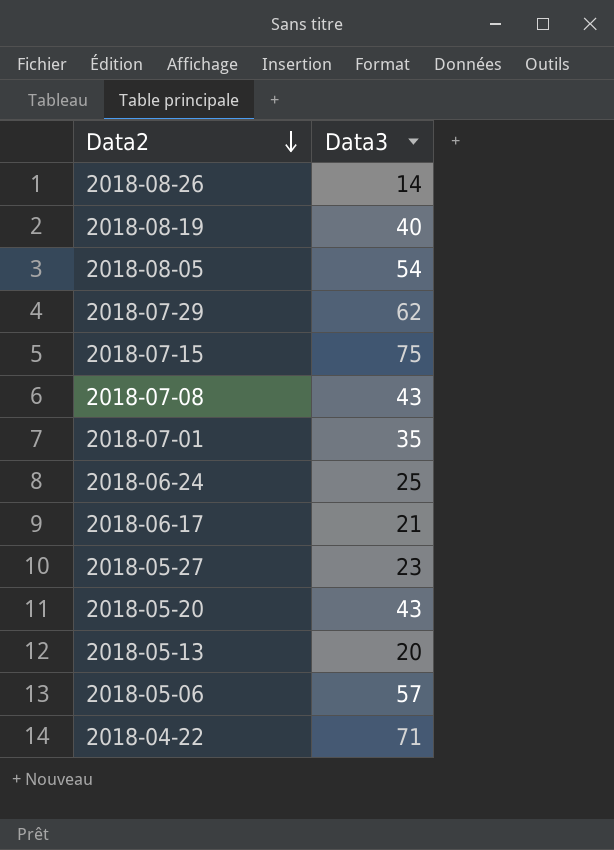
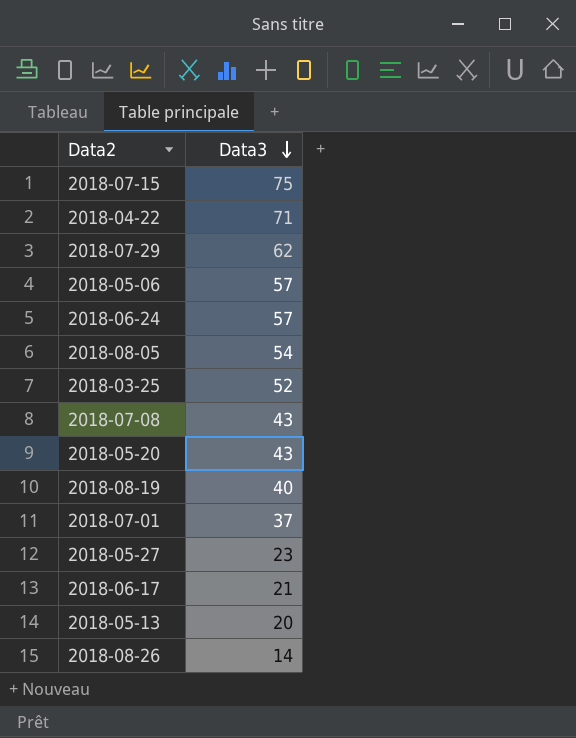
row order: Data2 descending -> Data3 descending
2018-06-24 | Data3: 25 -> 57
row 2018-03-25: none -> 52
2018-07-01 | Data3: 35 -> 37

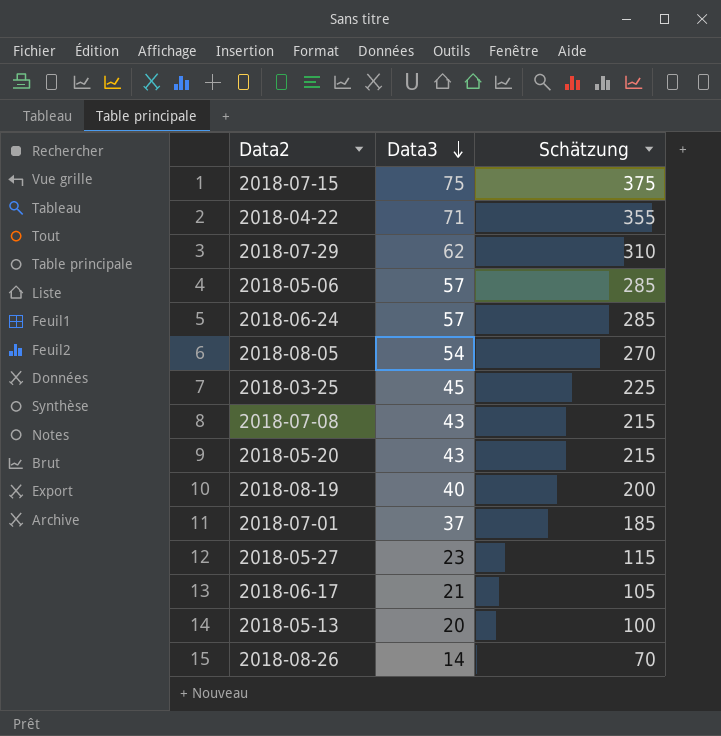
column Schätzung | formula: none -> [Data3] * 5
2018-03-25 | Data3: 52 -> 45

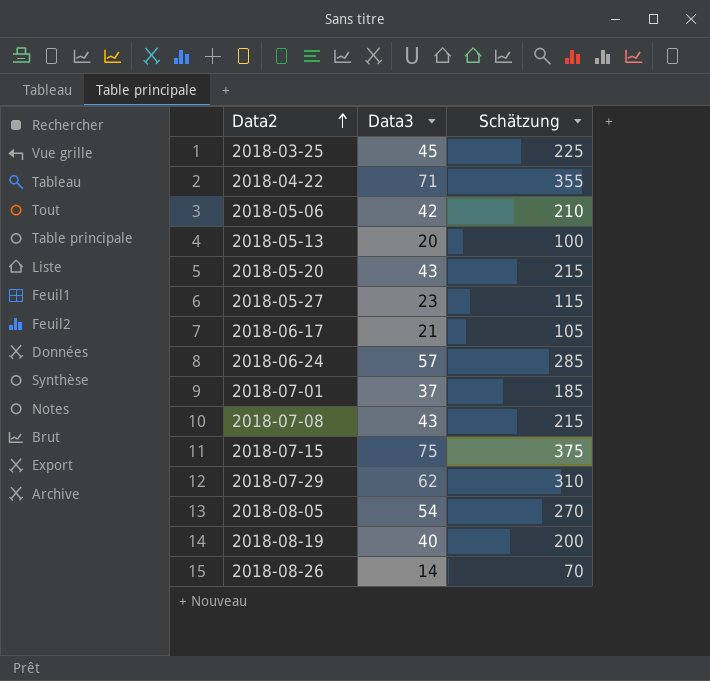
row order: Data3 descending -> Data2 ascending
2018-05-06 | Data3: 57 -> 42
2018-05-06 | Schätzung: 285 -> 210

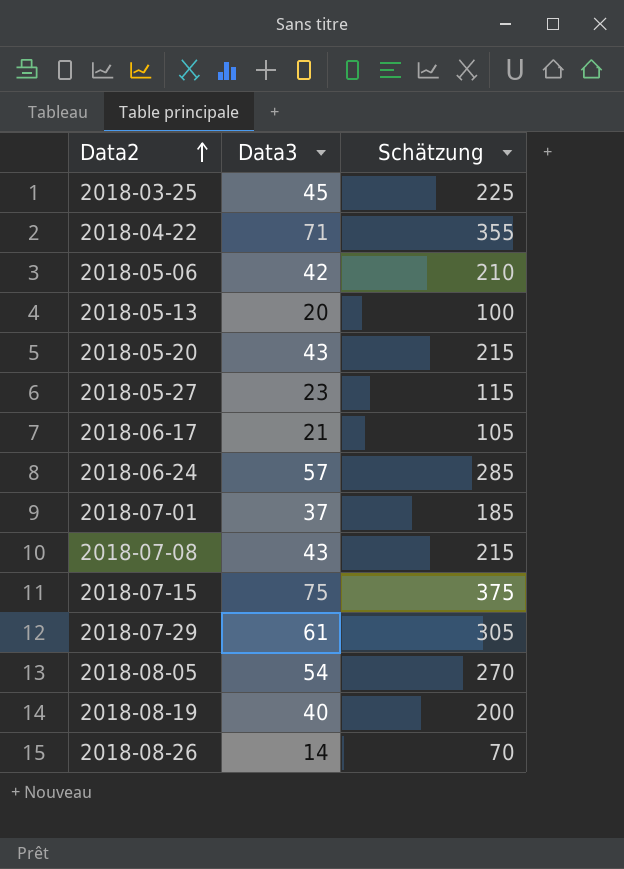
2018-07-29 | Data3: 62 -> 61
2018-07-29 | Schätzung: 310 -> 305

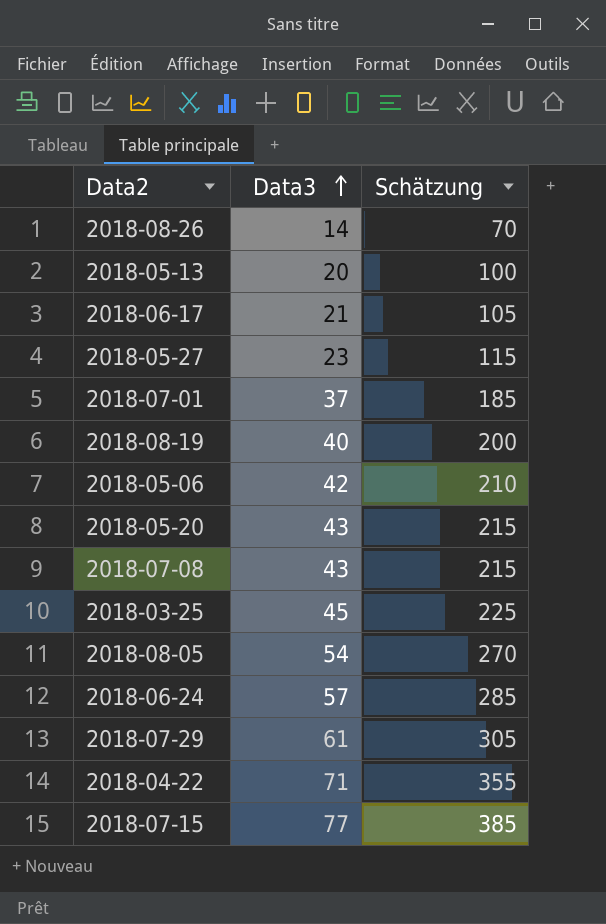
row order: Data2 ascending -> Data3 ascending
2018-07-15 | Data3: 75 -> 77
2018-07-15 | Schätzung: 375 -> 385

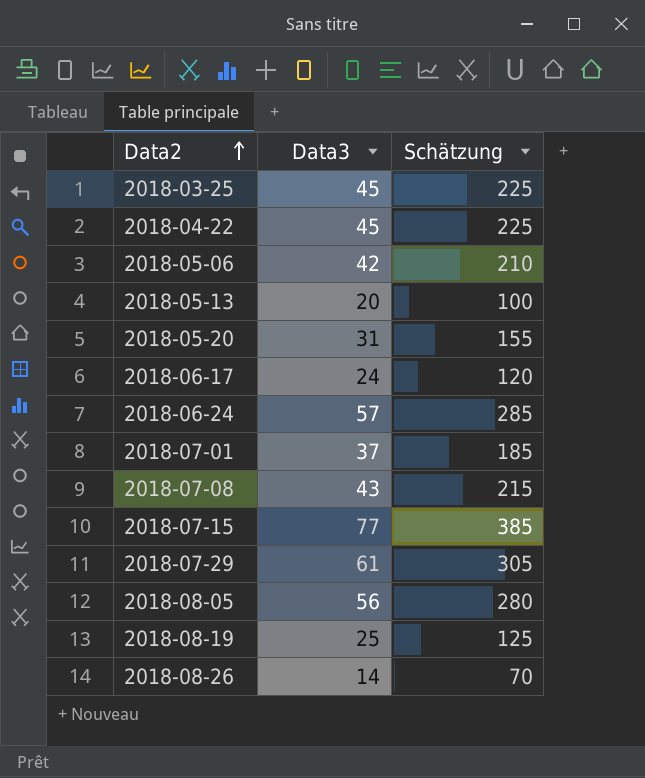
row order: Data3 ascending -> Data2 ascending
row 2018-05-27: 23 | 115 -> none
2018-04-22 | Data3: 71 -> 45
2018-04-22 | Schätzung: 355 -> 225
2018-05-20 | Data3: 43 -> 31
2018-05-20 | Schätzung: 215 -> 155
2018-06-17 | Data3: 21 -> 24
2018-06-17 | Schätzung: 105 -> 120
2018-08-05 | Data3: 54 -> 56
2018-08-05 | Schätzung: 270 -> 280
2018-08-19 | Data3: 40 -> 25
2018-08-19 | Schätzung: 200 -> 125

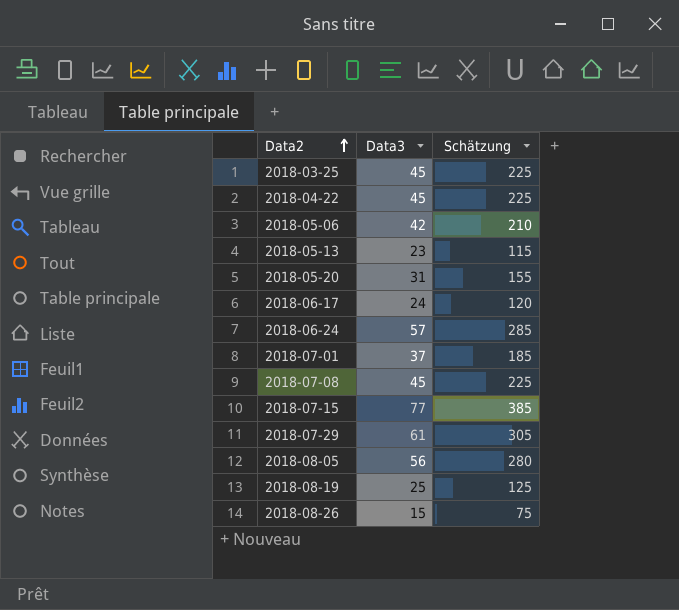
2018-05-13 | Data3: 20 -> 23
2018-05-13 | Schätzung: 100 -> 115
2018-07-08 | Data3: 43 -> 45
2018-07-08 | Schätzung: 215 -> 225
2018-08-26 | Data3: 14 -> 15
2018-08-26 | Schätzung: 70 -> 75

